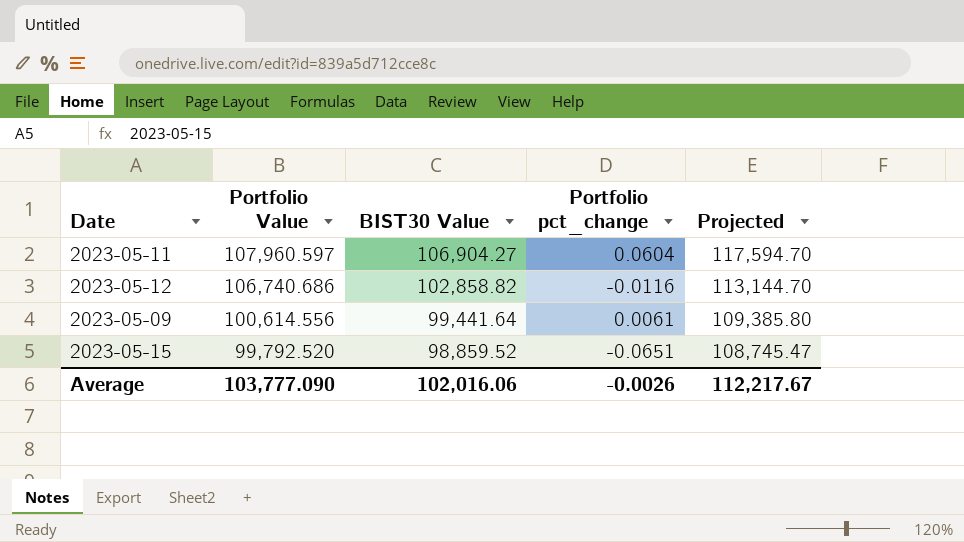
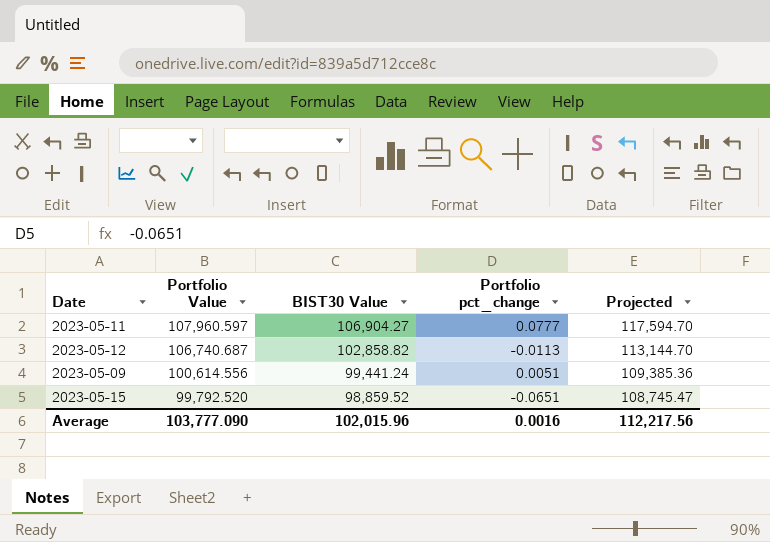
2023-05-11 | Portfolio pct_change: 0.0604 -> 0.0777
2023-05-12 | Portfolio Value: 106,740.686 -> 106,740.687
2023-05-12 | Portfolio pct_change: -0.0116 -> -0.0113
2023-05-09 | BIST30 Value: 99,441.64 -> 99,441.24
2023-05-09 | Portfolio pct_change: 0.0061 -> 0.0051
2023-05-09 | Projected: 109,385.80 -> 109,385.36
Average | BIST30 Value: 102,016.06 -> 102,015.96
Average | Portfolio pct_change: -0.0026 -> 0.0016
Average | Projected: 112,217.67 -> 112,217.56

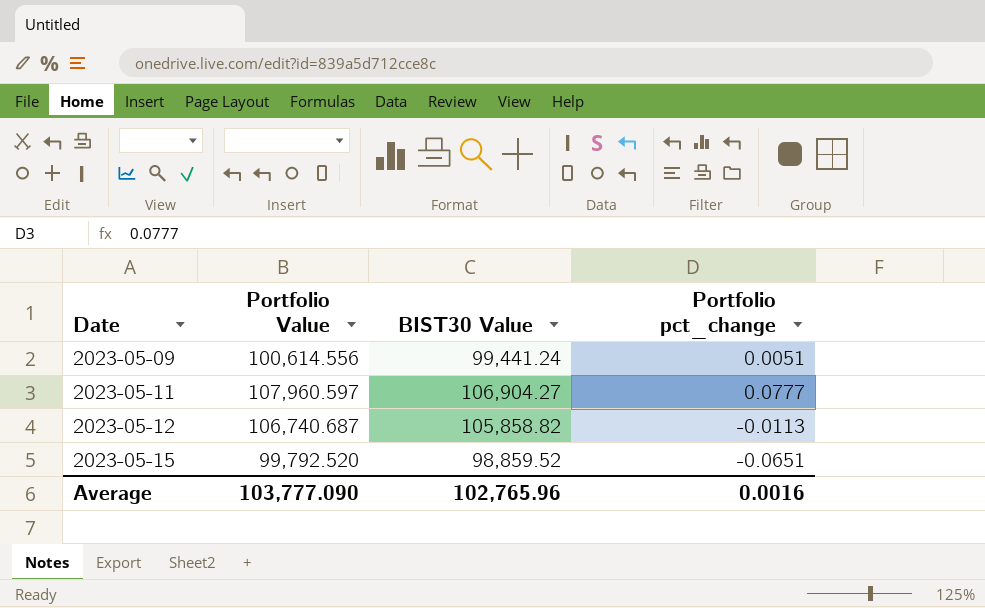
row order: Portfolio Value descending -> Date ascending
column Projected | formula: [BIST30 Value] * 1.1 -> none
2023-05-12 | BIST30 Value: 102,858.82 -> 105,858.82
Average | BIST30 Value: 102,015.96 -> 102,765.96

